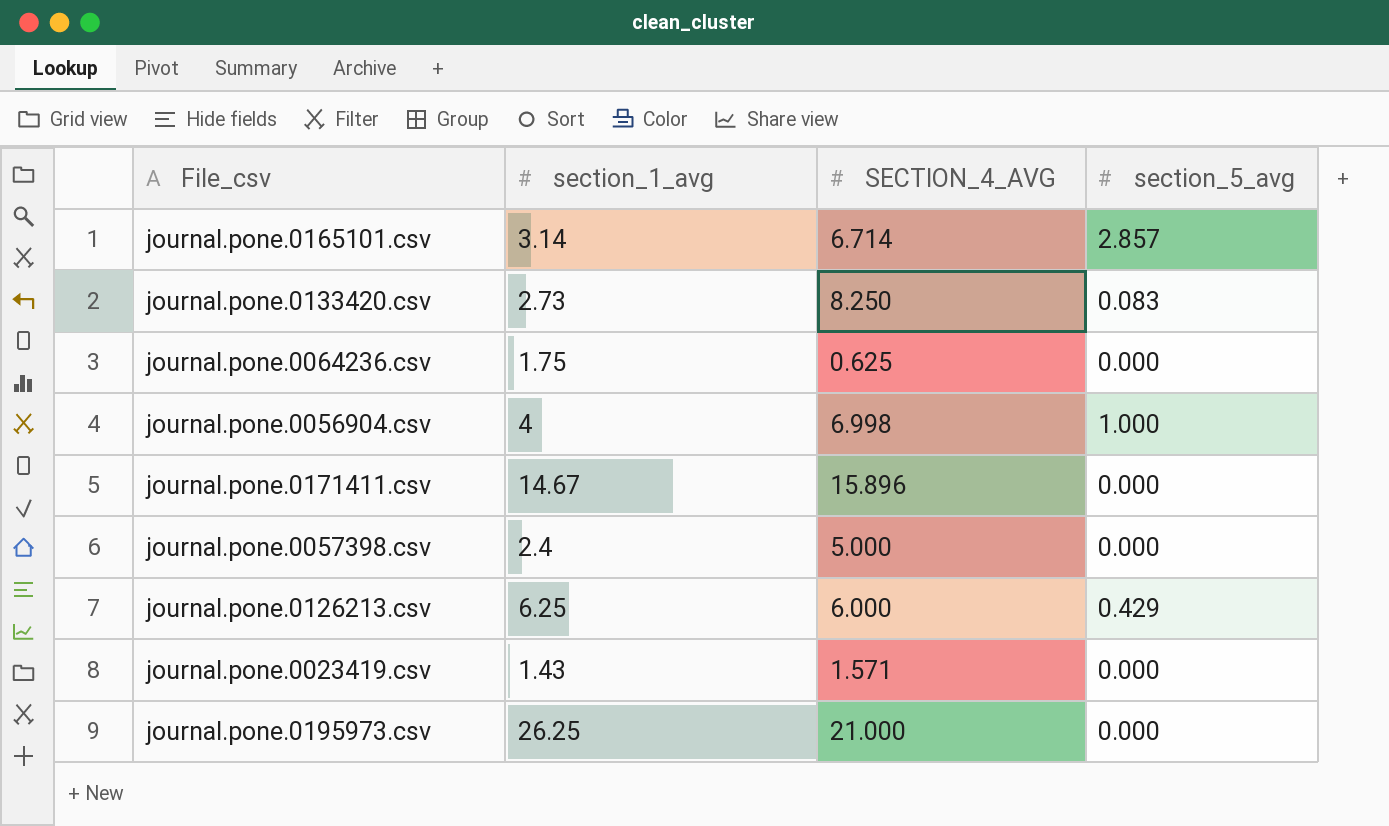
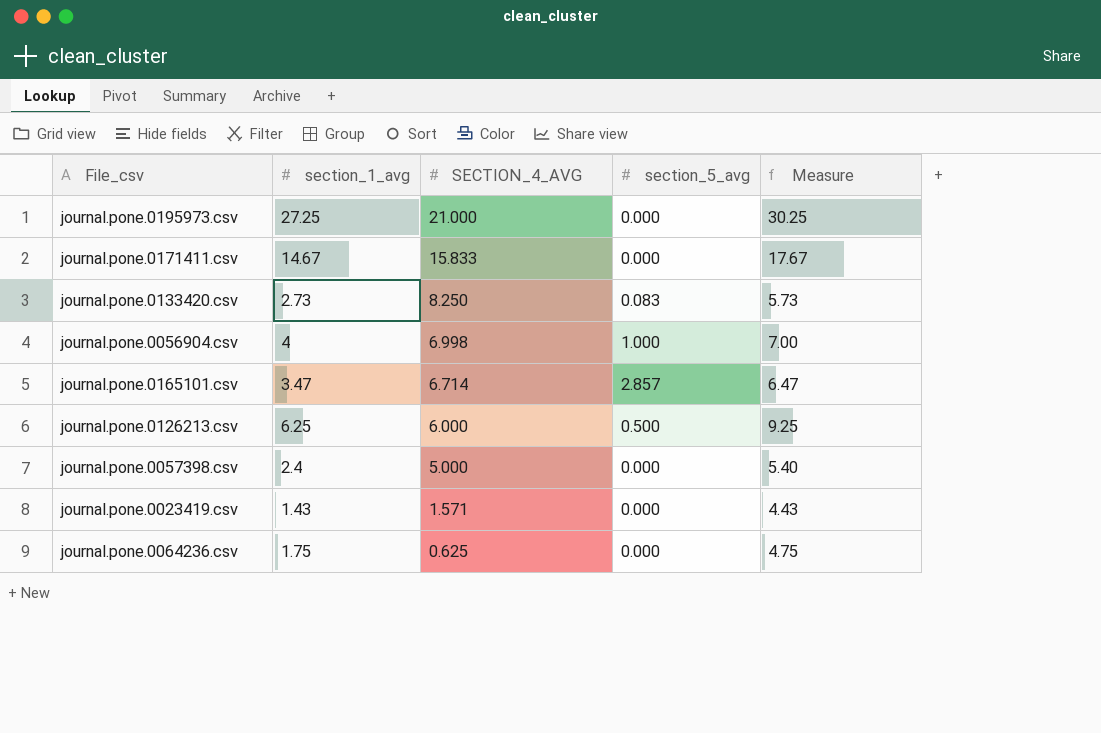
row order: none -> SECTION_4_AVG descending
column Measure | formula: none -> [section_1_avg] + 3
journal.pone.0195973.csv | section_1_avg: 26.25 -> 27.25
journal.pone.0171411.csv | SECTION_4_AVG: 15.896 -> 15.833
journal.pone.0165101.csv | section_1_avg: 3.14 -> 3.47
journal.pone.0126213.csv | section_5_avg: 0.429 -> 0.500

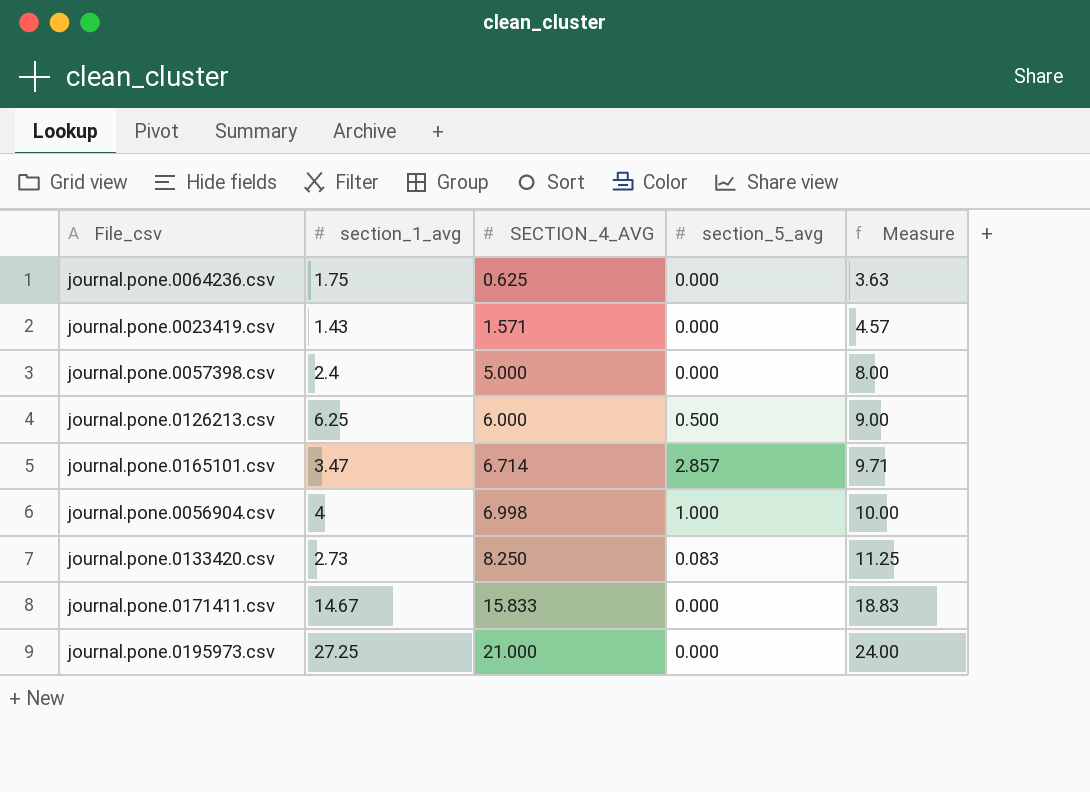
row order: SECTION_4_AVG descending -> SECTION_4_AVG ascending
column Measure | formula: [section_1_avg] + 3 -> [SECTION_4_AVG] + 3

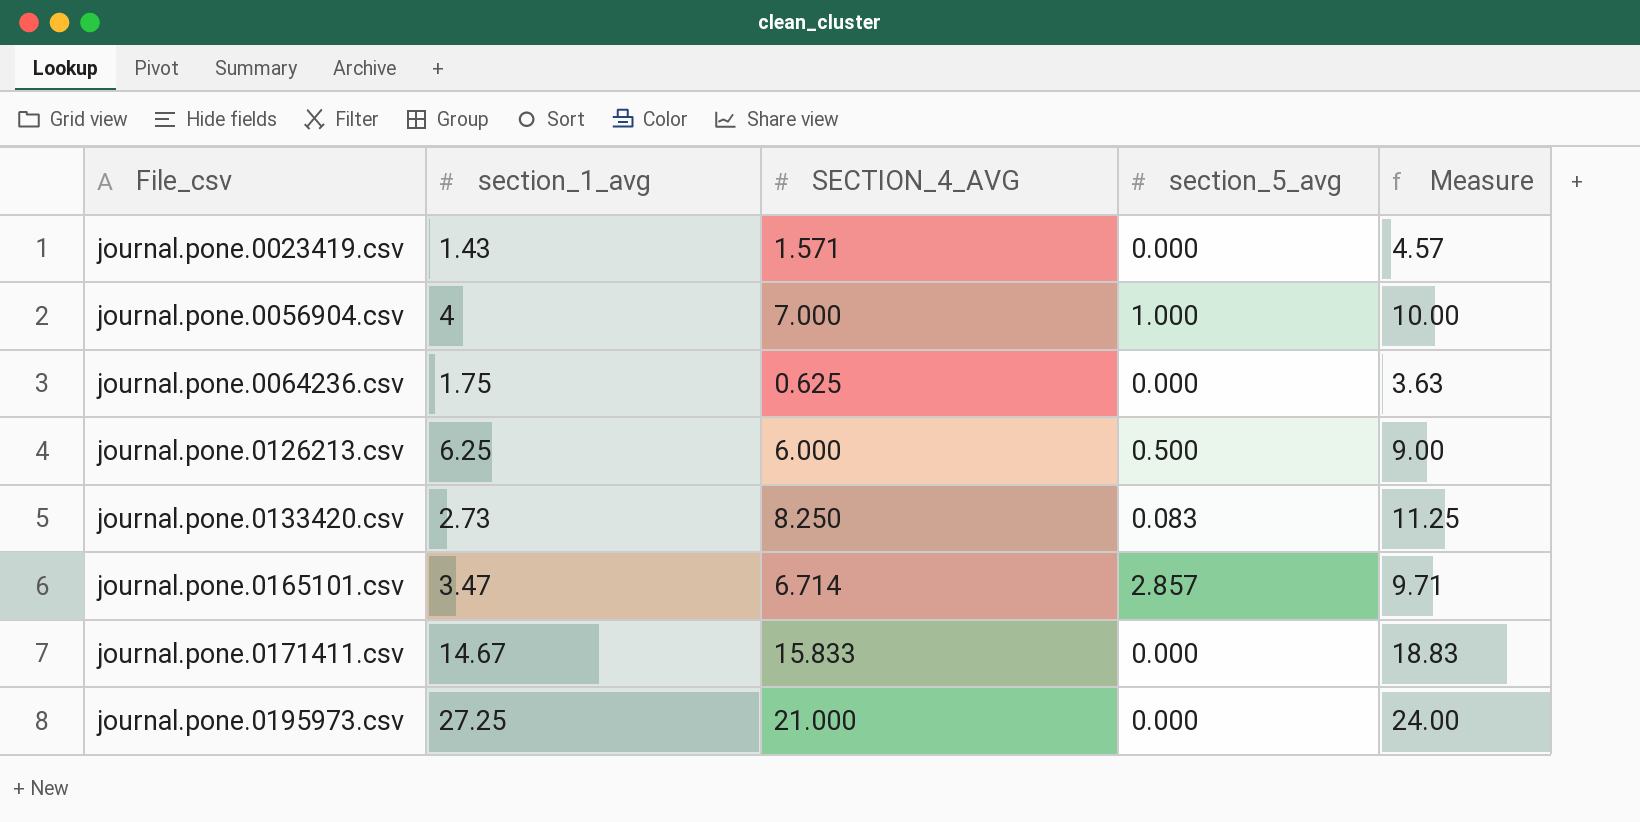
row order: SECTION_4_AVG ascending -> File_csv ascending
row journal.pone.0057398.csv: 2.4 | 5.000 | 0.000 | 8.00 -> none
journal.pone.0056904.csv | SECTION_4_AVG: 6.998 -> 7.000

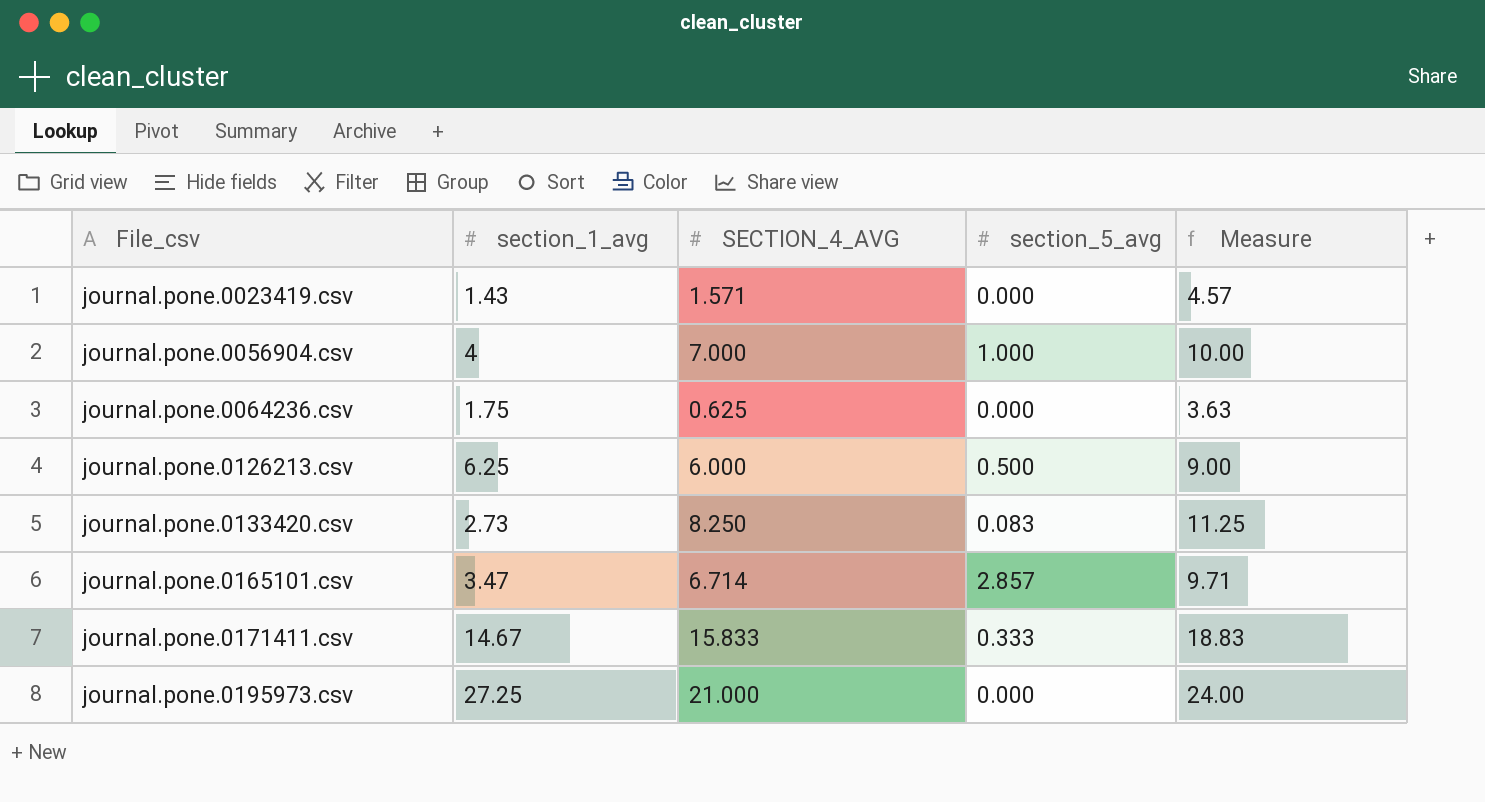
journal.pone.0171411.csv | section_5_avg: 0.000 -> 0.333

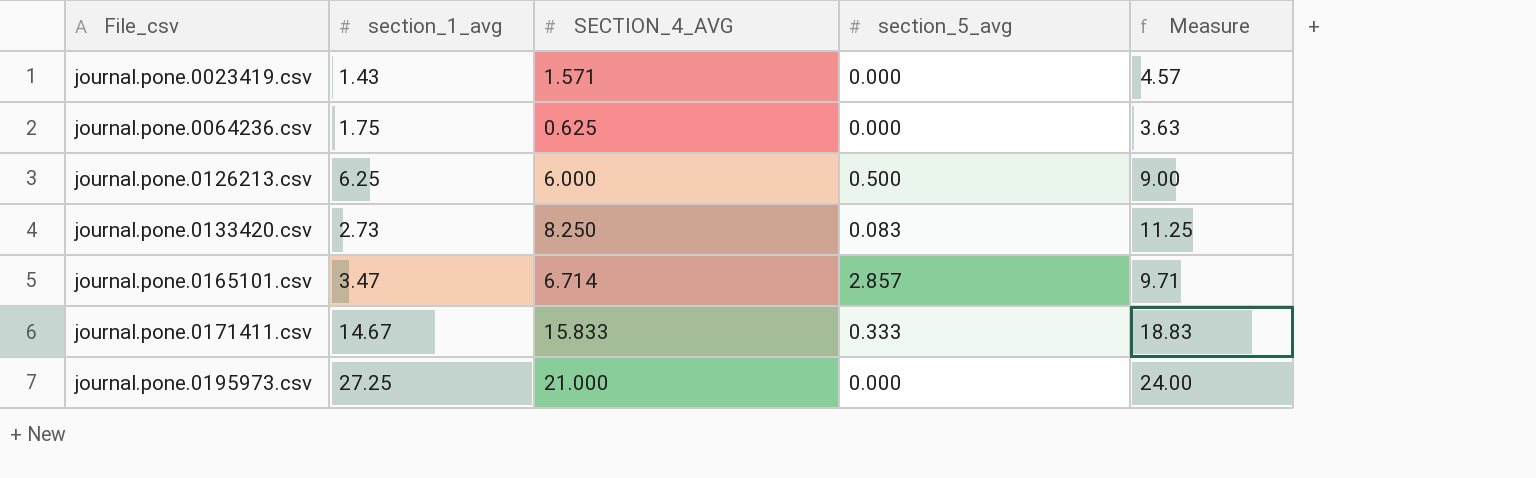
row journal.pone.0056904.csv: 4 | 7.000 | 1.000 | 10.00 -> none

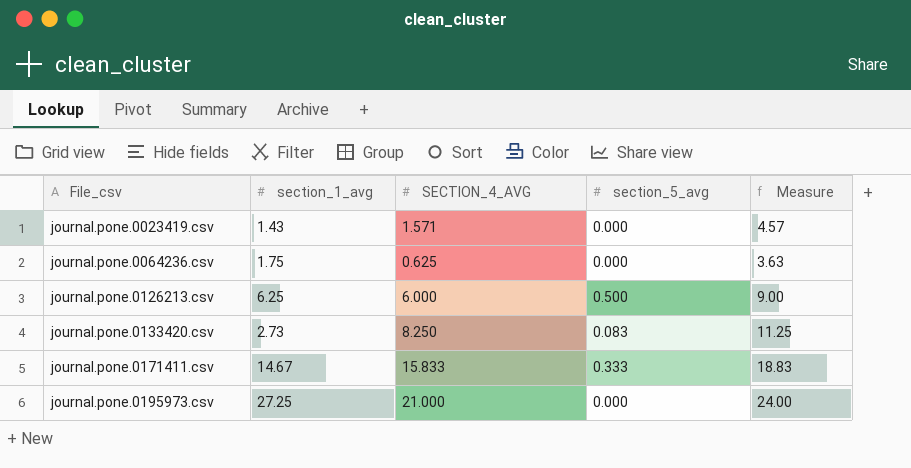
row journal.pone.0165101.csv: 3.47 | 6.714 | 2.857 | 9.71 -> none

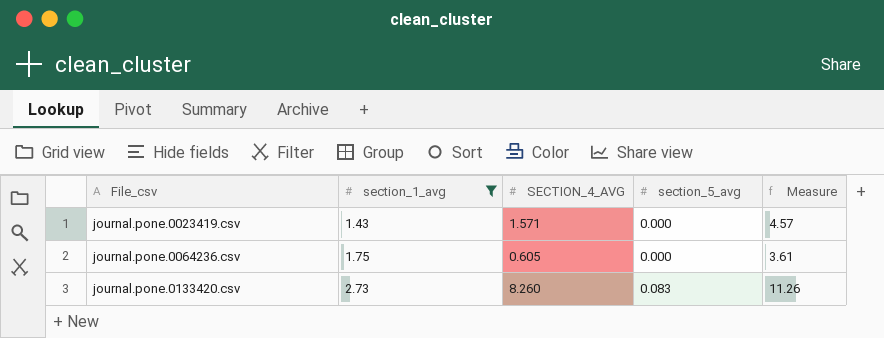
filter: none -> section_1_avg <= 2.73
journal.pone.0064236.csv | SECTION_4_AVG: 0.625 -> 0.605
journal.pone.0064236.csv | Measure: 3.63 -> 3.61
journal.pone.0133420.csv | SECTION_4_AVG: 8.250 -> 8.260
journal.pone.0133420.csv | Measure: 11.25 -> 11.26

